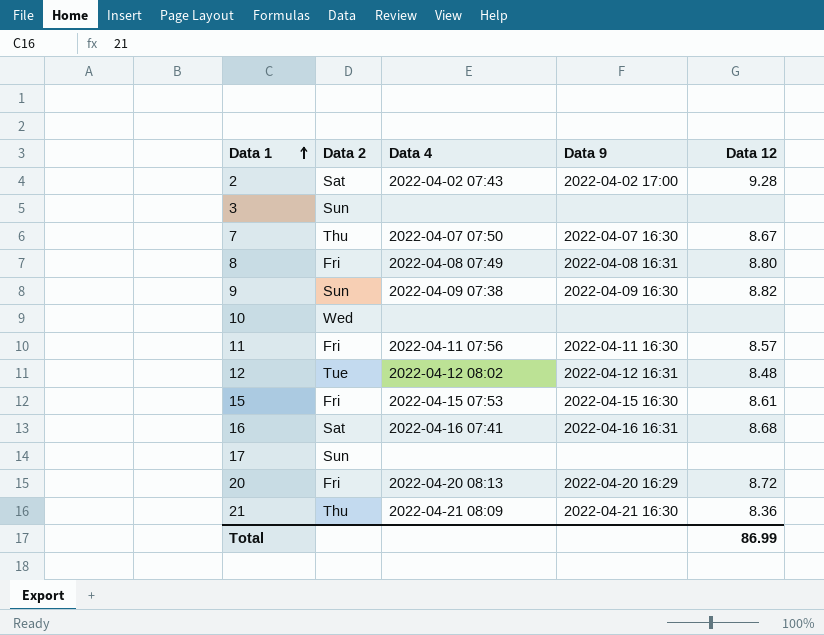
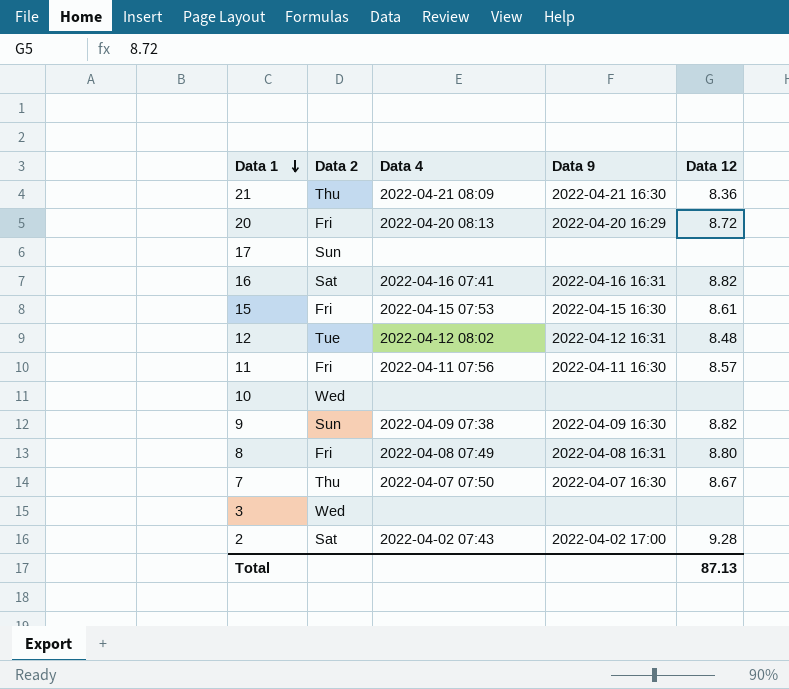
row order: Data 1 ascending -> Data 1 descending
16 | Data 12: 8.68 -> 8.82
3 | Data 2: Sun -> Wed
Total | Data 12: 86.99 -> 87.13

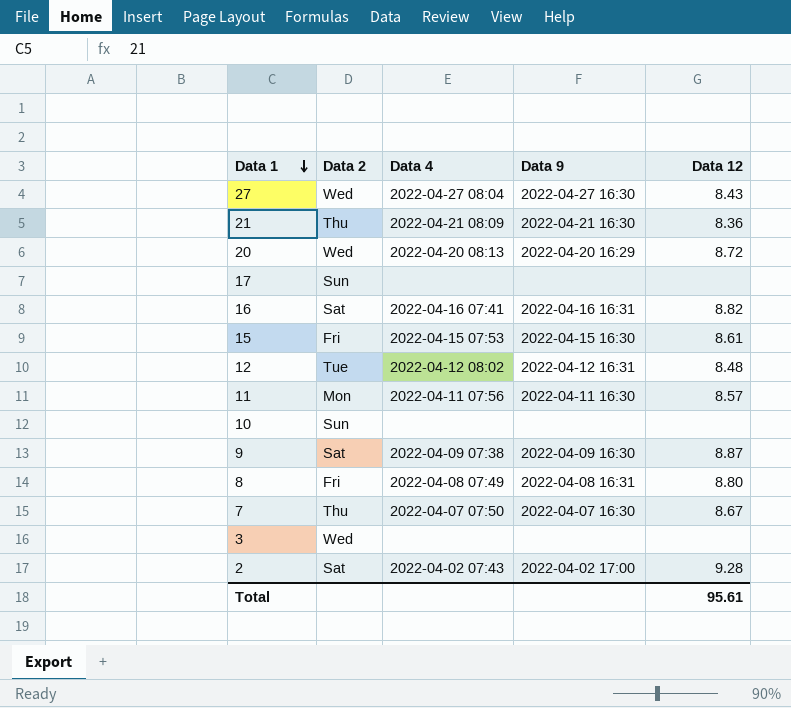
row 27: none -> Wed | 2022-04-27 08:04 | 2022-04-27 16:30 | 8.43
20 | Data 2: Fri -> Wed
11 | Data 2: Fri -> Mon
10 | Data 2: Wed -> Sun
9 | Data 2: Sun -> Sat
9 | Data 12: 8.82 -> 8.87
Total | Data 12: 87.13 -> 95.61

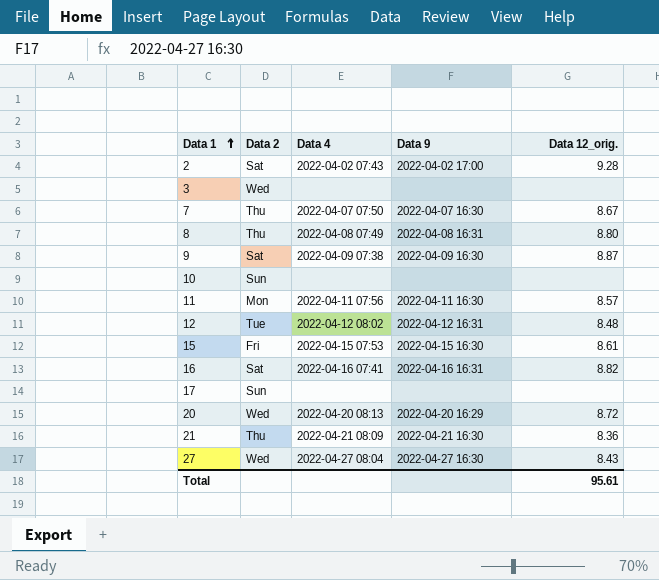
row order: Data 1 descending -> Data 1 ascending
column name: Data 12 -> Data 12_orig.
8 | Data 2: Fri -> Thu

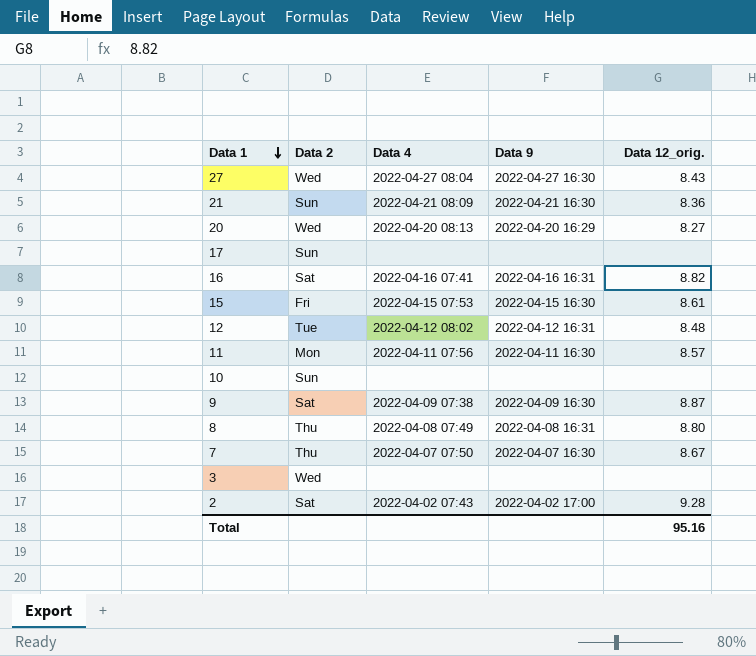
row order: Data 1 ascending -> Data 1 descending
21 | Data 2: Thu -> Sun
20 | Data 12_orig.: 8.72 -> 8.27
Total | Data 12_orig.: 95.61 -> 95.16

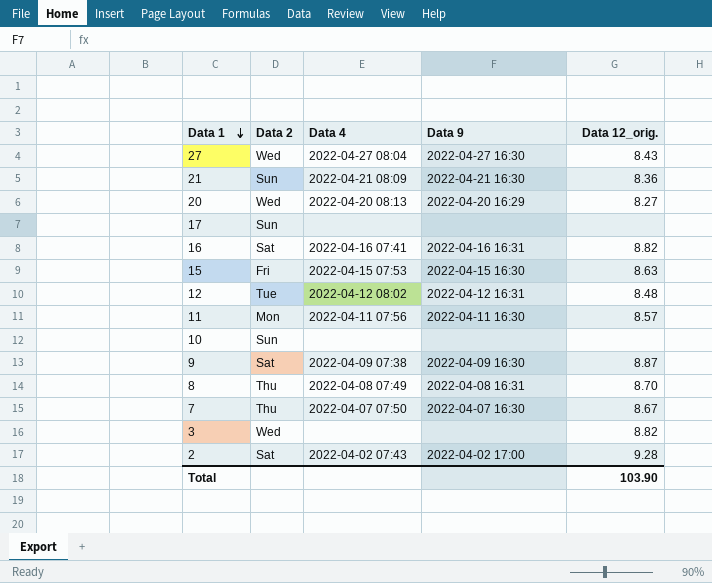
15 | Data 12_orig.: 8.61 -> 8.63
8 | Data 12_orig.: 8.80 -> 8.70
3 | Data 12_orig.: none -> 8.82
Total | Data 12_orig.: 95.16 -> 103.90

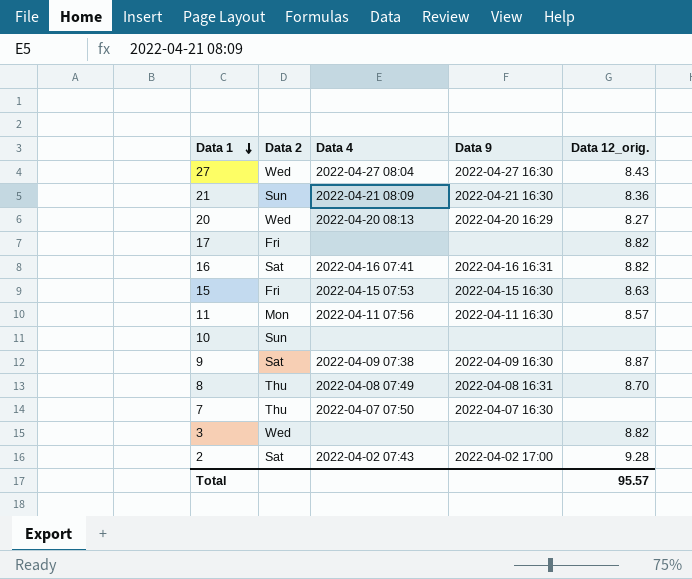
row 12: Tue | 2022-04-12 08:02 | 2022-04-12 16:31 | 8.48 -> none
17 | Data 2: Sun -> Fri
17 | Data 12_orig.: none -> 8.82
7 | Data 12_orig.: 8.67 -> none
Total | Data 12_orig.: 103.90 -> 95.57

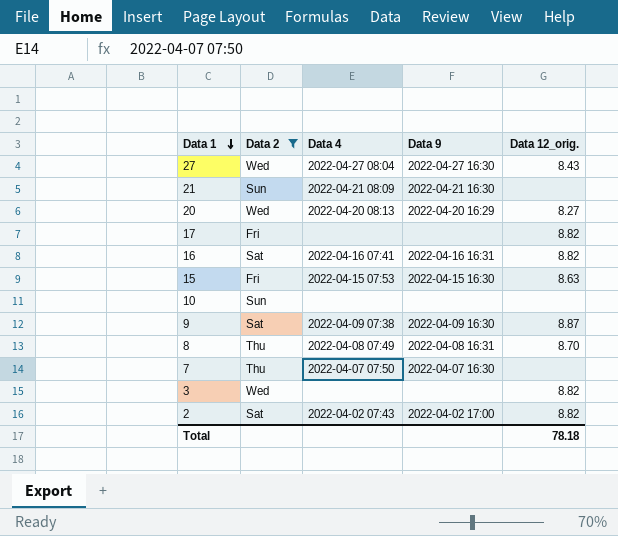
filter: none -> Data 2 != Mon
21 | Data 12_orig.: 8.36 -> none
2 | Data 12_orig.: 9.28 -> 8.82
Total | Data 12_orig.: 95.57 -> 78.18

